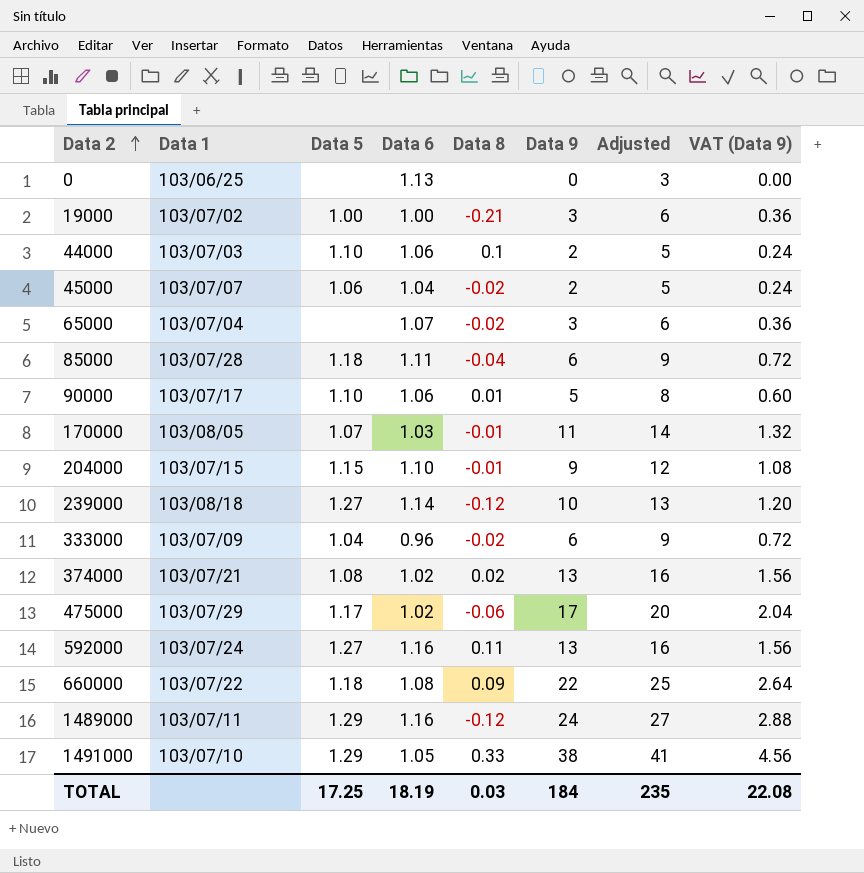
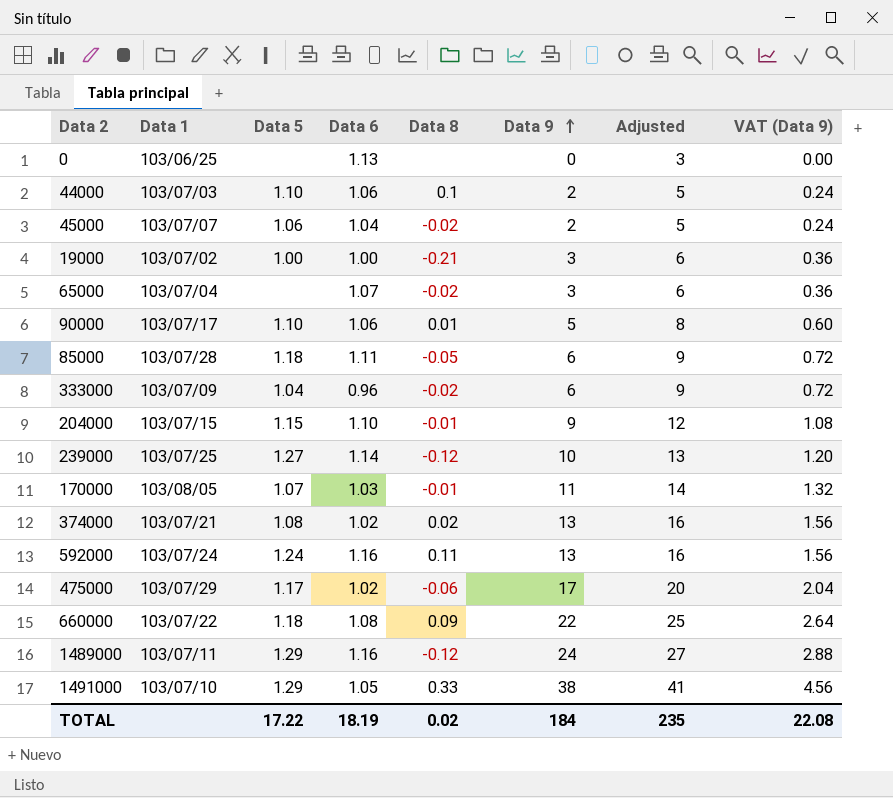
row order: Data 2 ascending -> Data 9 ascending
85000 | Data 8: -0.04 -> -0.05
239000 | Data 1: 103/08/18 -> 103/07/25
592000 | Data 5: 1.27 -> 1.24
TOTAL | Data 5: 17.25 -> 17.22
TOTAL | Data 8: 0.03 -> 0.02

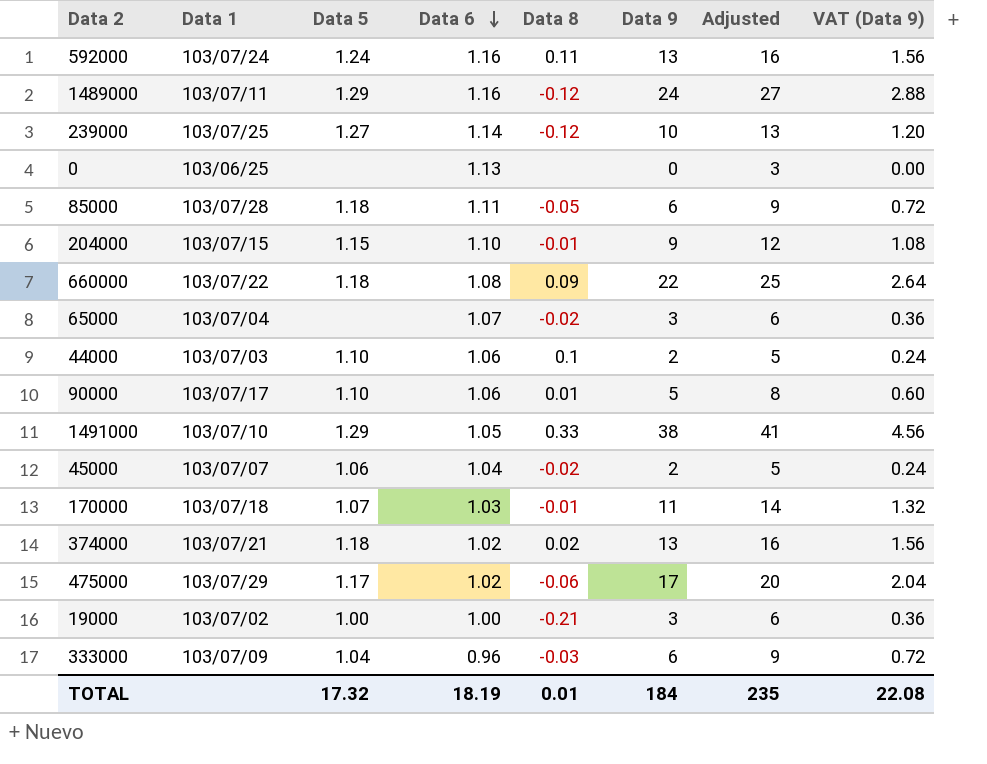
row order: Data 9 ascending -> Data 6 descending
170000 | Data 1: 103/08/05 -> 103/07/18
374000 | Data 5: 1.08 -> 1.18
333000 | Data 8: -0.02 -> -0.03
TOTAL | Data 5: 17.22 -> 17.32
TOTAL | Data 8: 0.02 -> 0.01

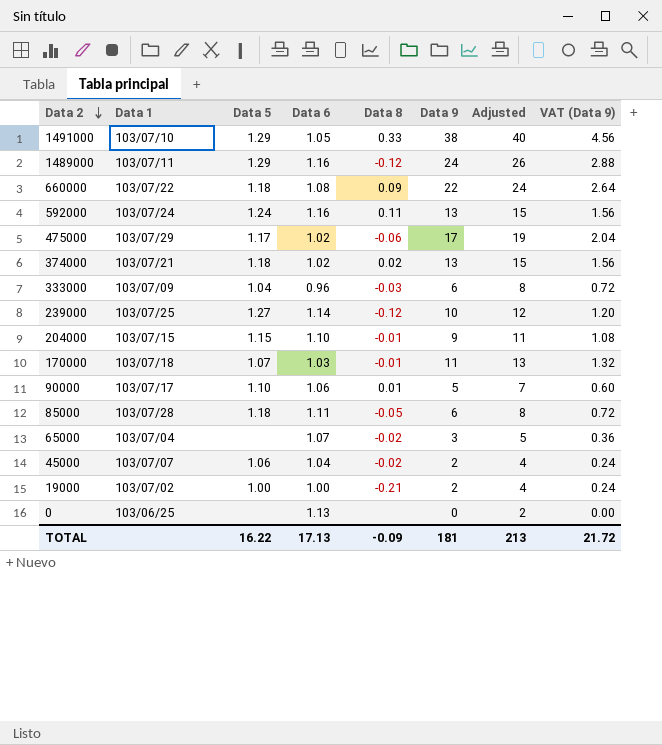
row order: Data 6 descending -> Data 2 descending
column Adjusted | formula: [Data 9] + 3 -> [Data 9] + 2
row 44000: 103/07/03 | 1.10 | 1.06 | 0.1 | 2 | 5 | 0.24 -> none
19000 | Data 9: 3 -> 2
19000 | VAT (Data 9): 0.36 -> 0.24
TOTAL | Data 5: 17.32 -> 16.22
TOTAL | Data 6: 18.19 -> 17.13
TOTAL | Data 8: 0.01 -> -0.09
TOTAL | Data 9: 184 -> 181
TOTAL | Adjusted: 235 -> 213
TOTAL | VAT (Data 9): 22.08 -> 21.72

